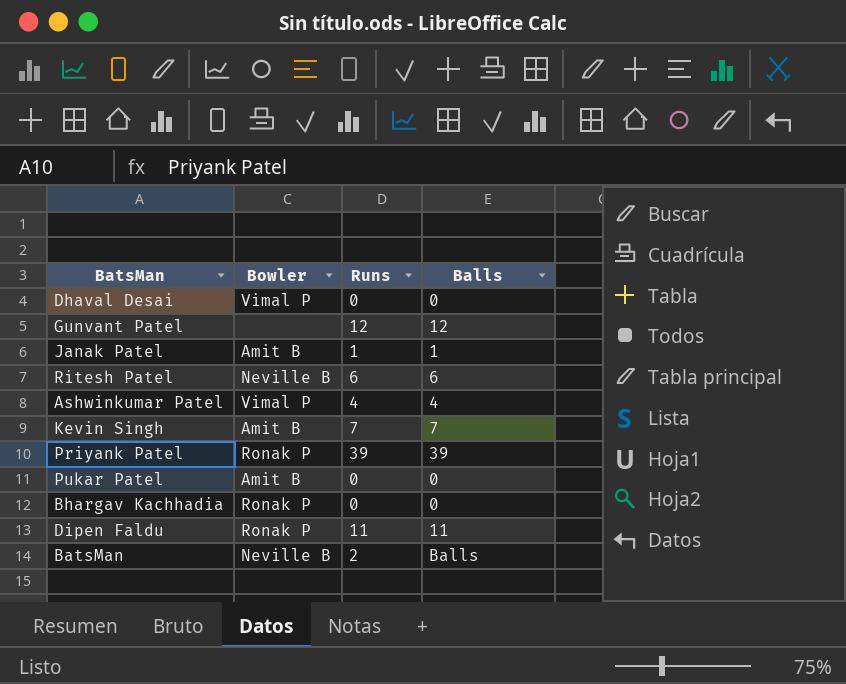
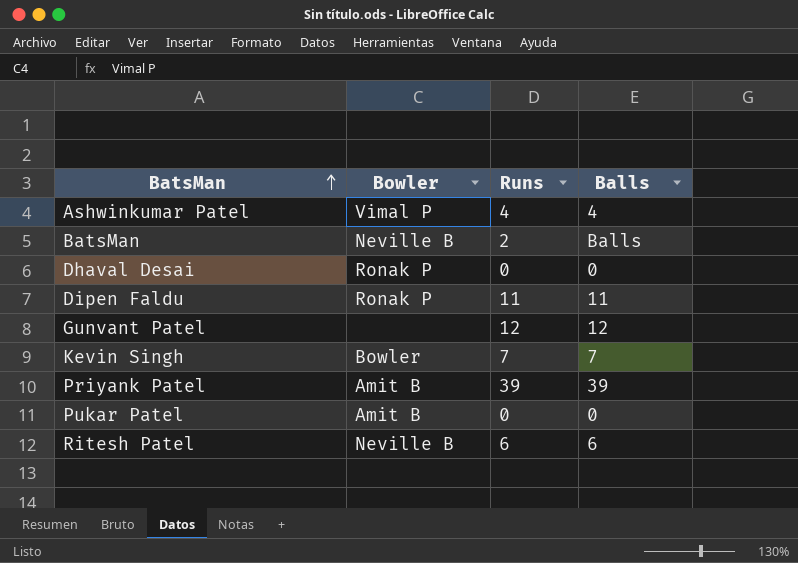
row order: none -> BatsMan ascending
row Janak Patel: Amit B | 1 | 1 -> none
row Bhargav Kachhadia: Ronak P | 0 | 0 -> none
Dhaval Desai | Bowler: Vimal P -> Ronak P
Kevin Singh | Bowler: Amit B -> Bowler
Priyank Patel | Bowler: Ronak P -> Amit B

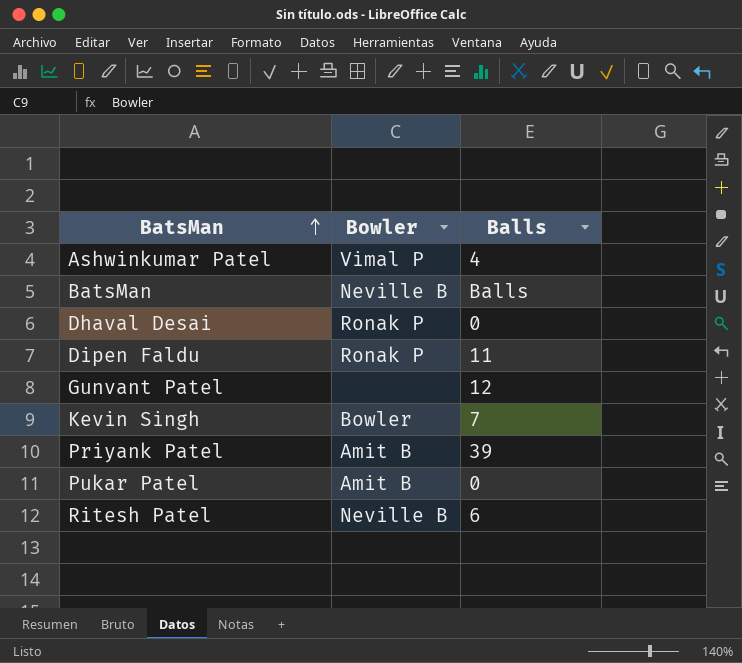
column Runs | position: 3 -> none

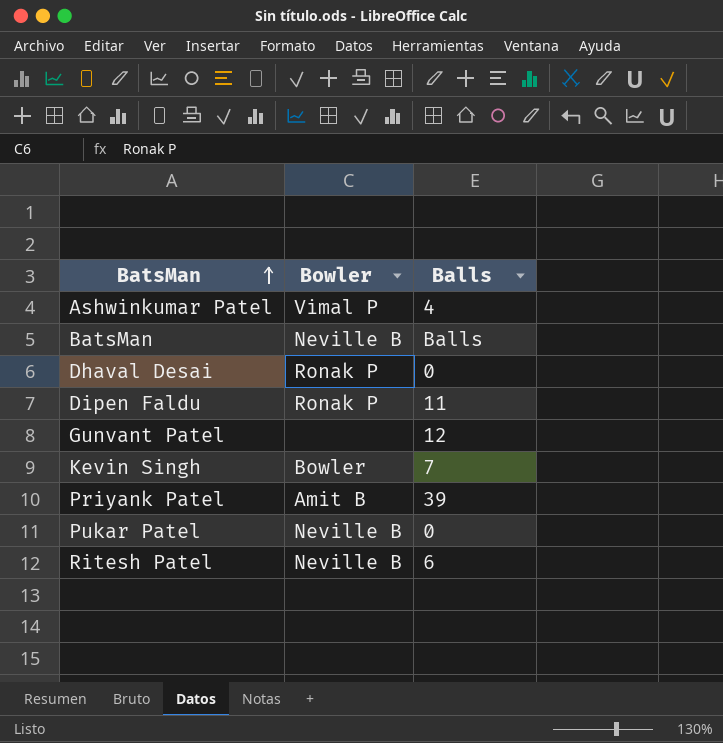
Pukar Patel | Bowler: Amit B -> Neville B

